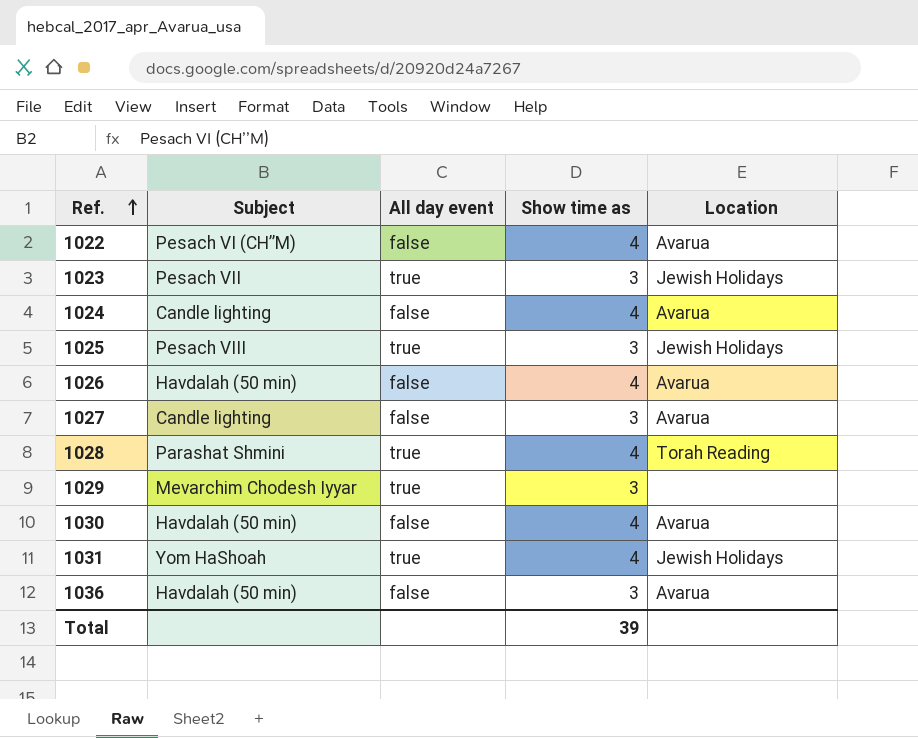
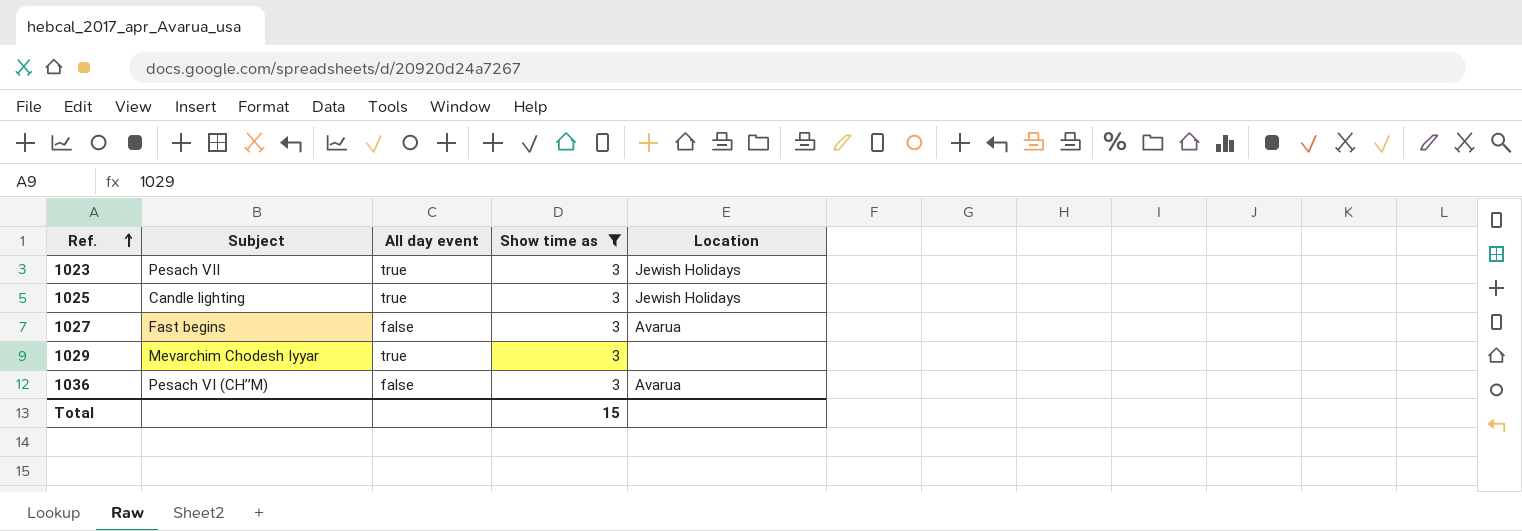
filter: none -> Show time as = 3
1025 | Subject: Pesach VIII -> Candle lighting
1027 | Subject: Candle lighting -> Fast begins
1036 | Subject: Havdalah (50 min) -> Pesach VI (CH’’M)
Total | Show time as: 39 -> 15

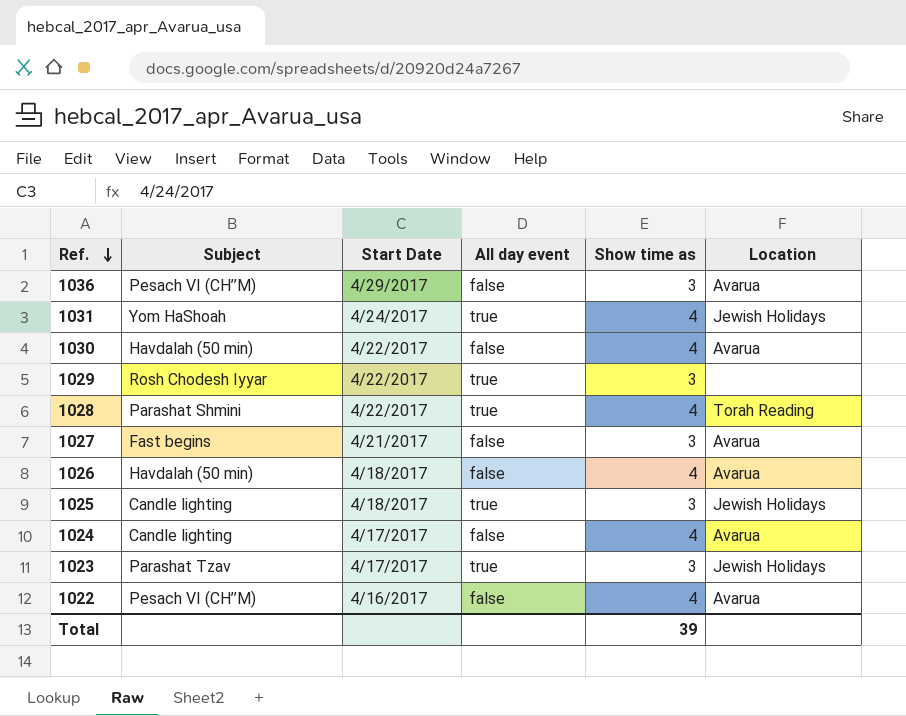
filter: Show time as = 3 -> none
row order: Ref. ascending -> Ref. descending
column Start Date | position: none -> 3
1029 | Subject: Mevarchim Chodesh Iyyar -> Rosh Chodesh Iyyar
1023 | Subject: Pesach VII -> Parashat Tzav
Total | Show time as: 15 -> 39

